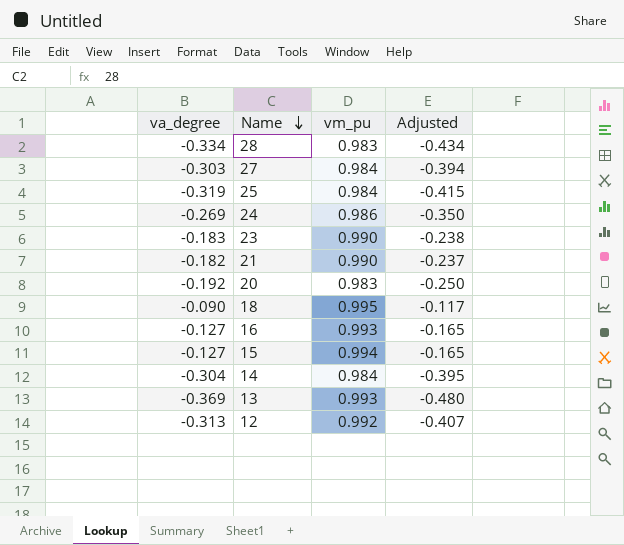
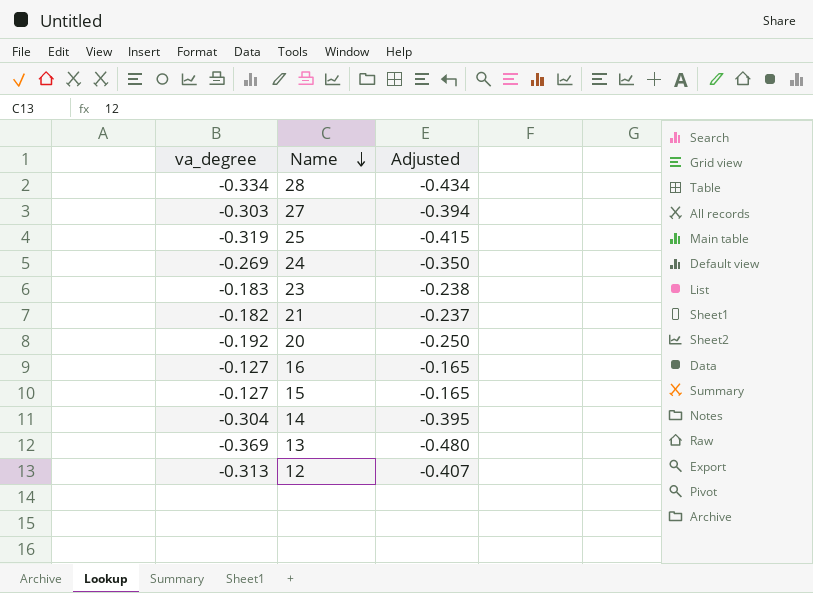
column vm_pu | position: 3 -> none
row 18: -0.090 | 0.995 | -0.117 -> none

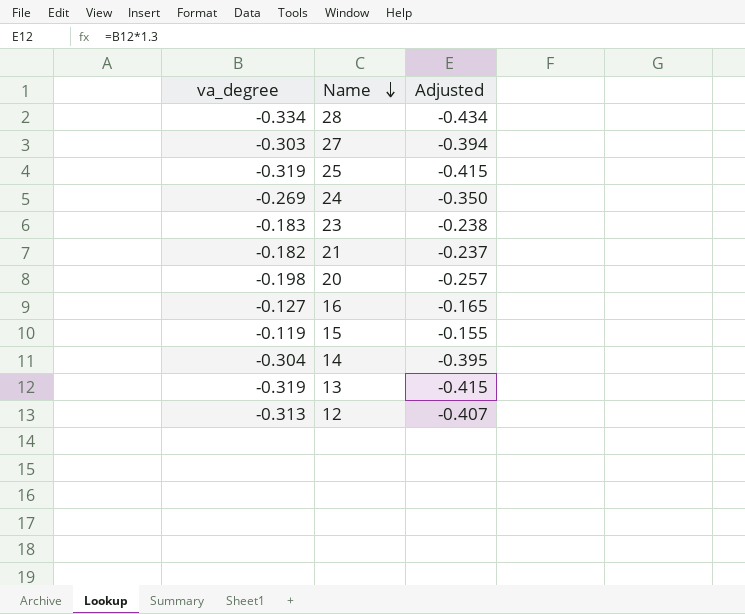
20 | va_degree: -0.192 -> -0.198
20 | Adjusted: -0.250 -> -0.257
15 | va_degree: -0.127 -> -0.119
15 | Adjusted: -0.165 -> -0.155
13 | va_degree: -0.369 -> -0.319
13 | Adjusted: -0.480 -> -0.415

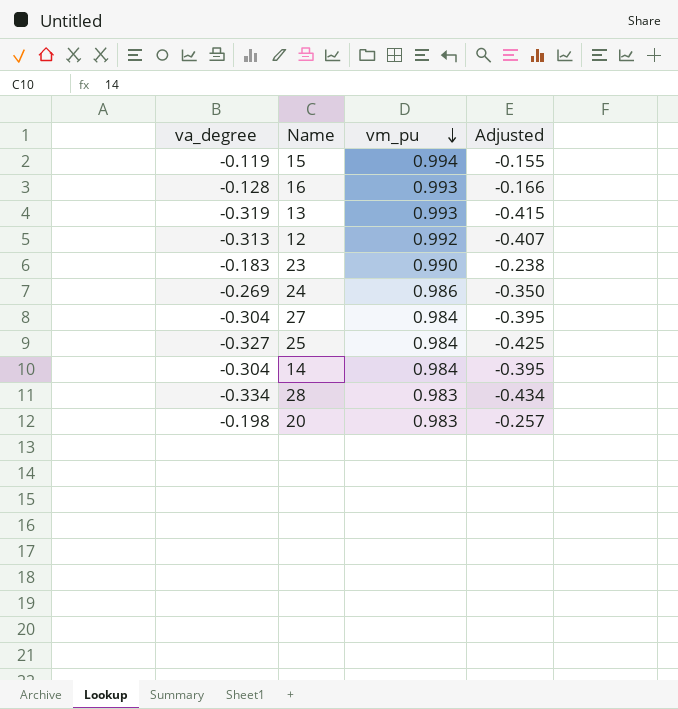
row order: Name descending -> vm_pu descending
column vm_pu | position: none -> 3
row 21: -0.182 | -0.237 -> none
16 | va_degree: -0.127 -> -0.128
16 | Adjusted: -0.165 -> -0.166
27 | va_degree: -0.303 -> -0.304
27 | Adjusted: -0.394 -> -0.395
25 | va_degree: -0.319 -> -0.327
25 | Adjusted: -0.415 -> -0.425

